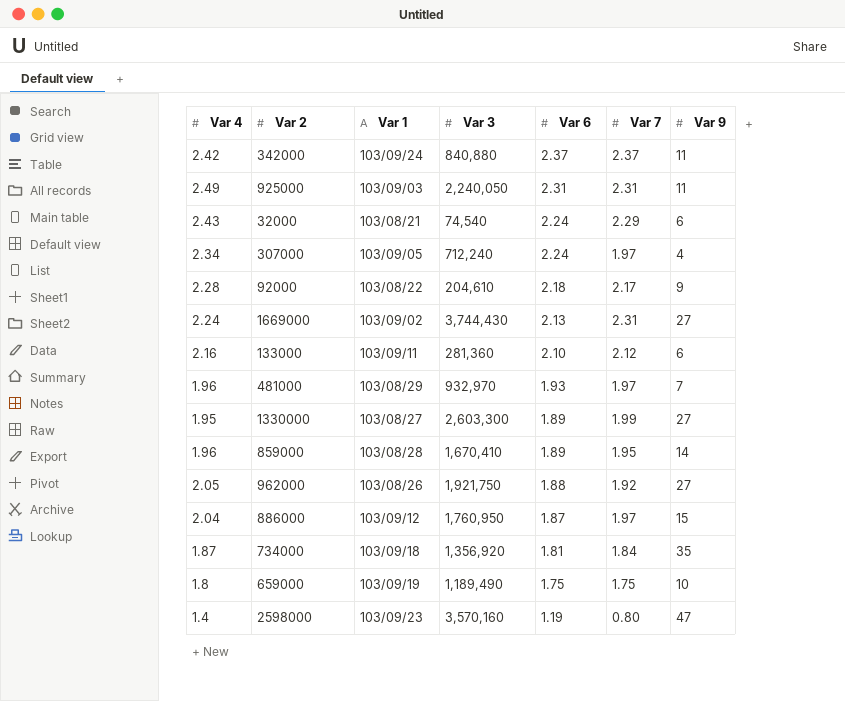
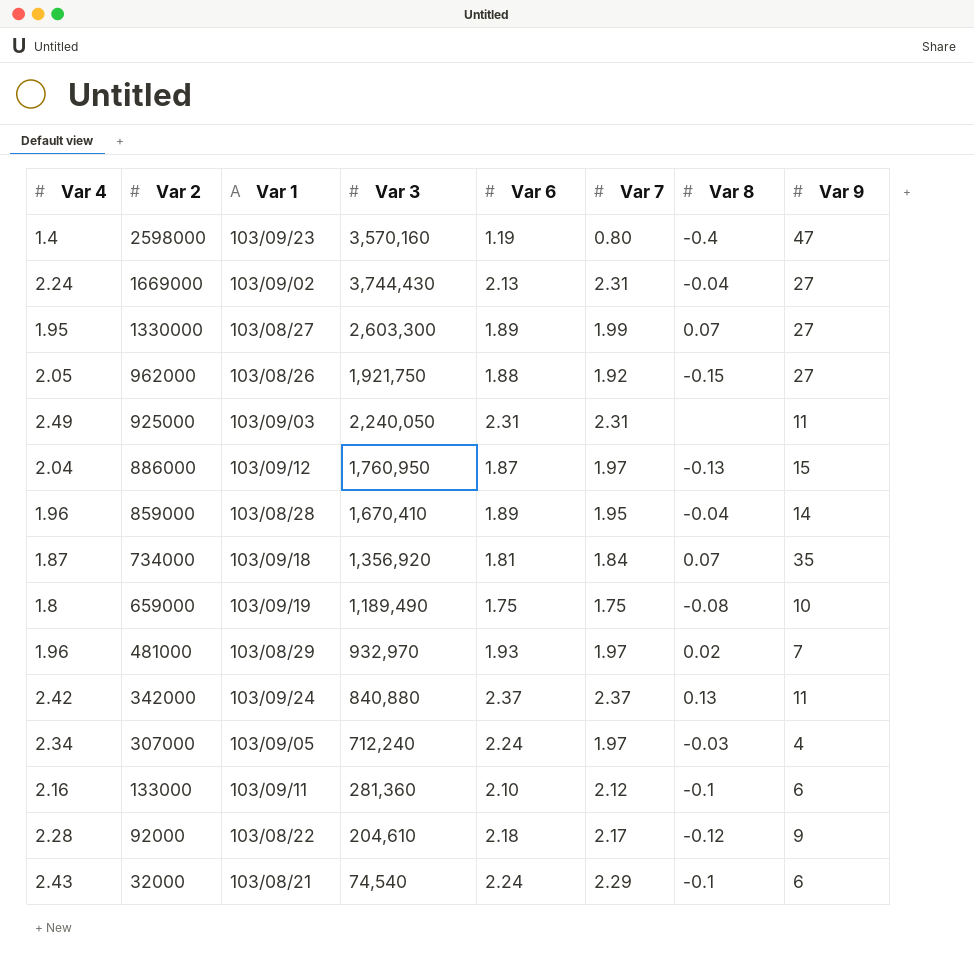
row order: Var 6 descending -> Var 2 descending
column Var 8 | position: none -> 7

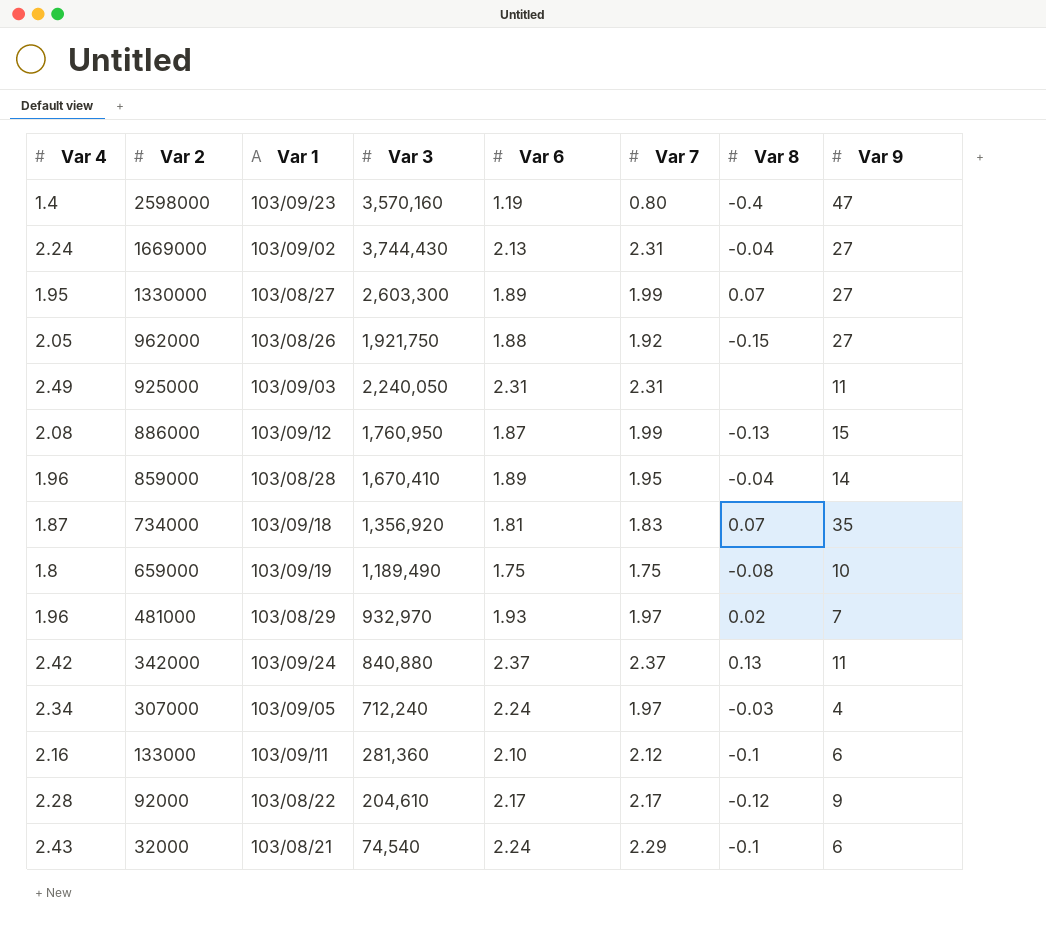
886000 | Var 4: 2.04 -> 2.08
886000 | Var 7: 1.97 -> 1.99
734000 | Var 7: 1.84 -> 1.83
92000 | Var 6: 2.18 -> 2.17

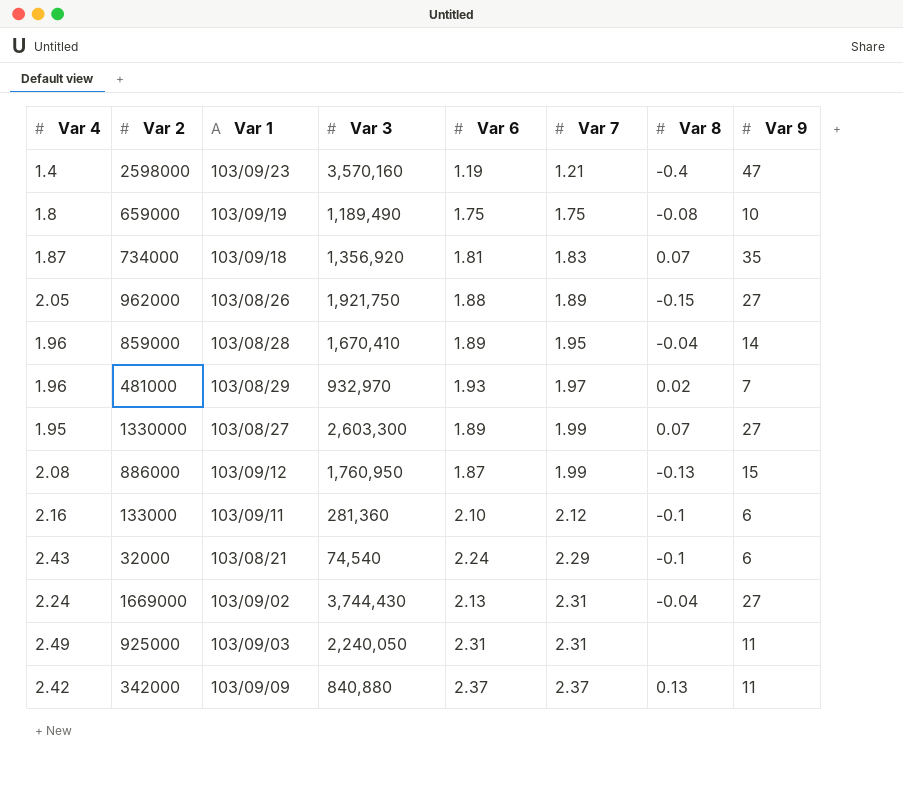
row order: Var 2 descending -> Var 7 ascending
row 307000: 2.34 | 103/09/05 | 712,240 | 2.24 | 1.97 | -0.03 | 4 -> none
row 92000: 2.28 | 103/08/22 | 204,610 | 2.17 | 2.17 | -0.12 | 9 -> none
2598000 | Var 7: 0.80 -> 1.21
962000 | Var 7: 1.92 -> 1.89
342000 | Var 1: 103/09/24 -> 103/09/09

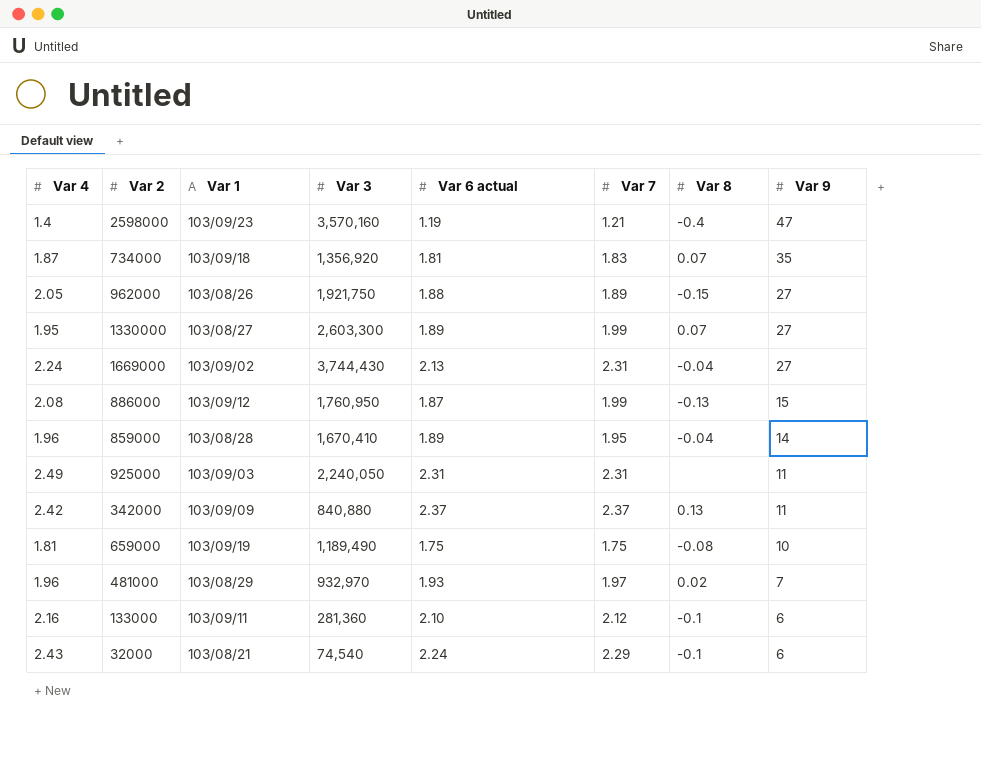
row order: Var 7 ascending -> Var 9 descending
column name: Var 6 -> Var 6 actual
659000 | Var 4: 1.8 -> 1.81

